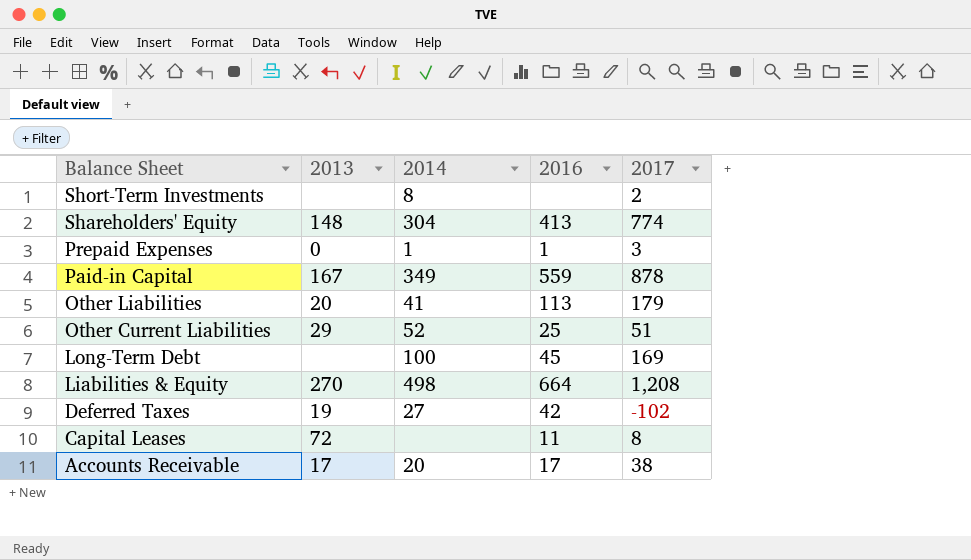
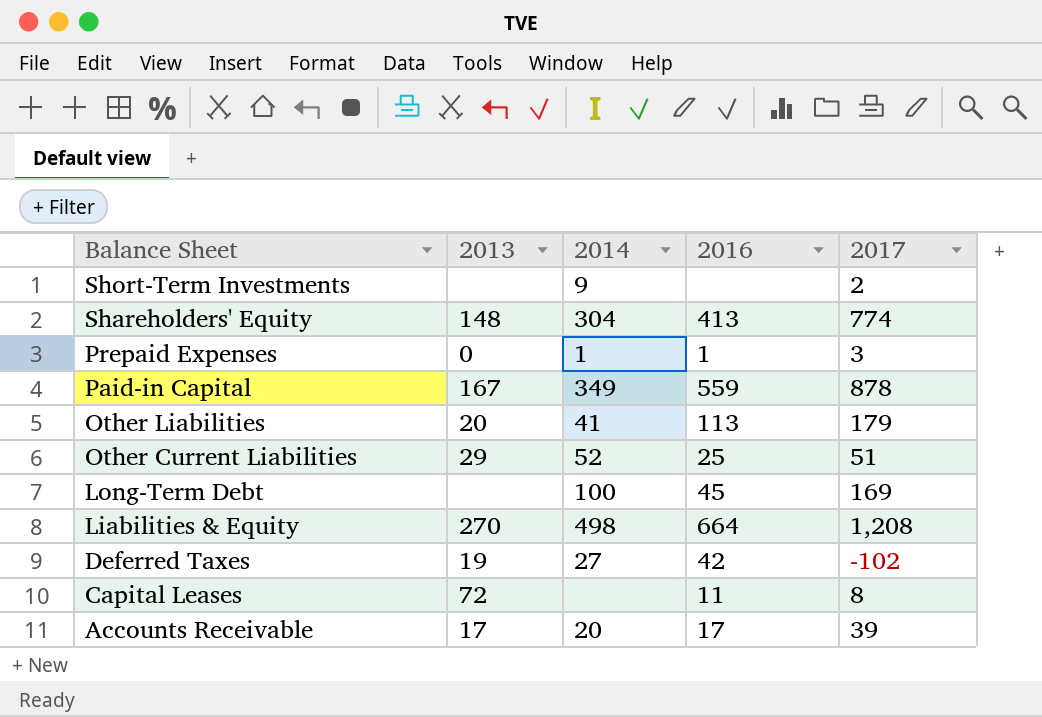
Short-Term Investments | 2014: 8 -> 9
Accounts Receivable | 2017: 38 -> 39

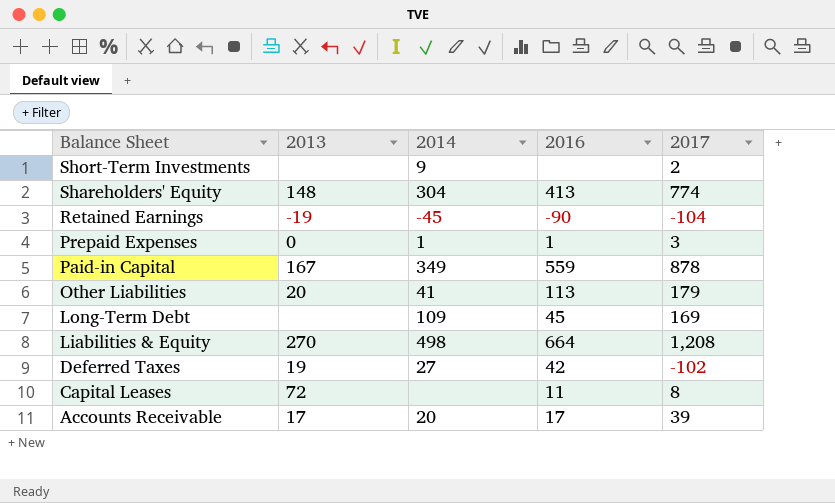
row Other Current Liabilities: 29 | 52 | 25 | 51 -> none
row Retained Earnings: none -> -19 | -45 | -90 | -104
Long-Term Debt | 2014: 100 -> 109

